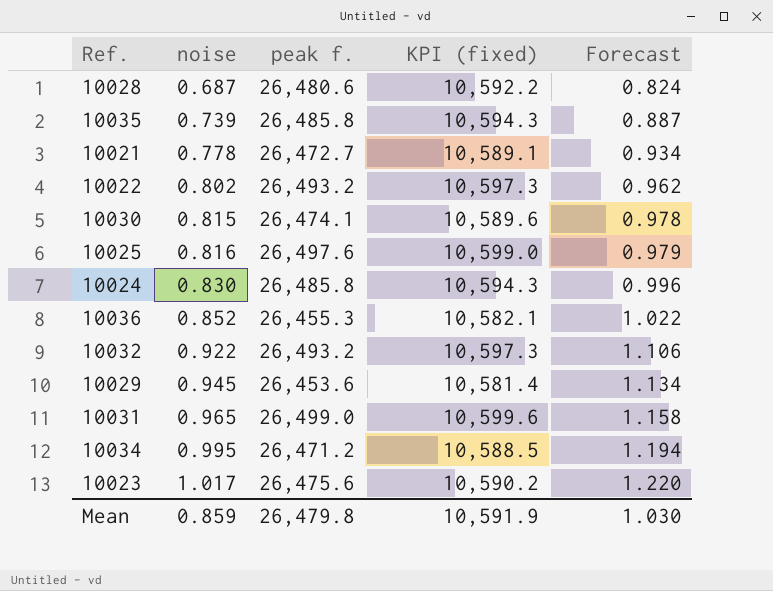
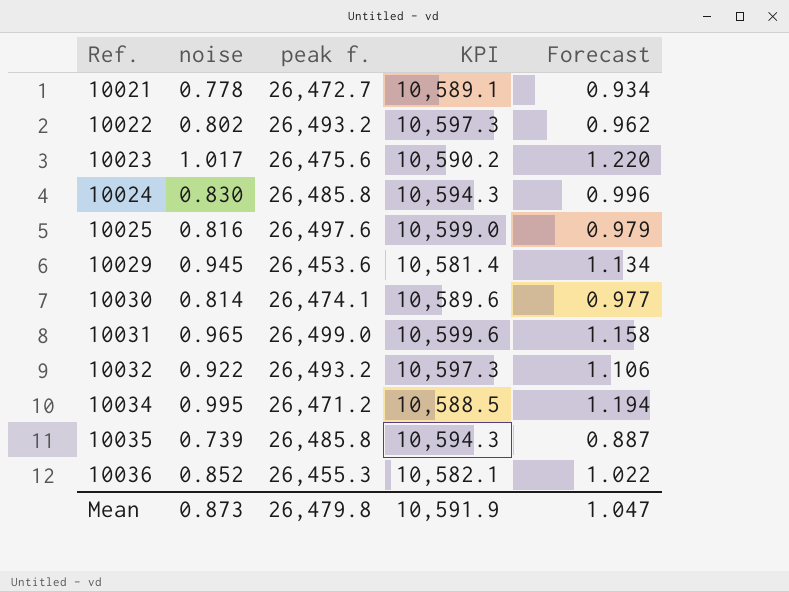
row order: noise ascending -> Ref. ascending
column name: KPI (fixed) -> KPI
row 10028: 0.687 | 26,480.6 | 10,592.2 | 0.824 -> none
10030 | noise: 0.815 -> 0.814
10030 | Forecast: 0.978 -> 0.977
Mean | noise: 0.859 -> 0.873
Mean | Forecast: 1.030 -> 1.047

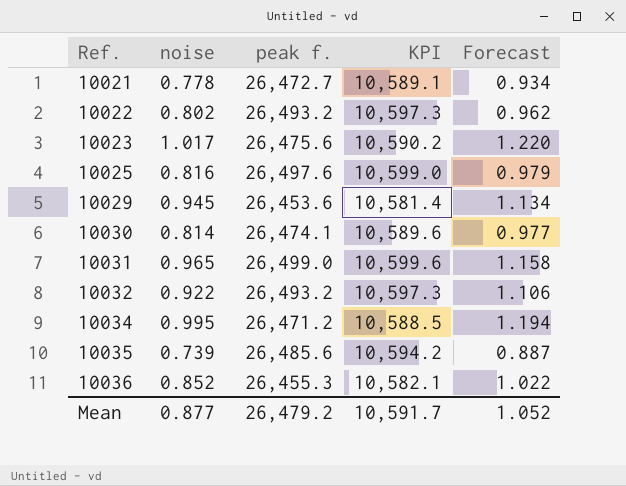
row 10024: 0.830 | 26,485.8 | 10,594.3 | 0.996 -> none
10035 | peak f.: 26,485.8 -> 26,485.6
10035 | KPI: 10,594.3 -> 10,594.2
Mean | noise: 0.873 -> 0.877
Mean | peak f.: 26,479.8 -> 26,479.2
Mean | KPI: 10,591.9 -> 10,591.7
Mean | Forecast: 1.047 -> 1.052

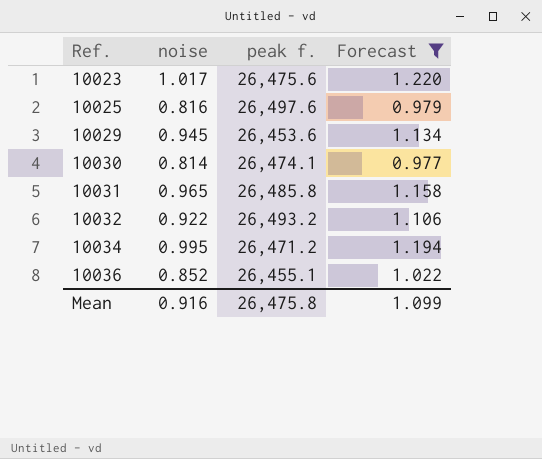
filter: none -> Forecast >= 0.977
column KPI | formula: [peak f.] * 0.4 -> none
10031 | peak f.: 26,499.0 -> 26,485.8
10036 | peak f.: 26,455.3 -> 26,455.1
Mean | noise: 0.877 -> 0.916
Mean | peak f.: 26,479.2 -> 26,475.8
Mean | Forecast: 1.052 -> 1.099

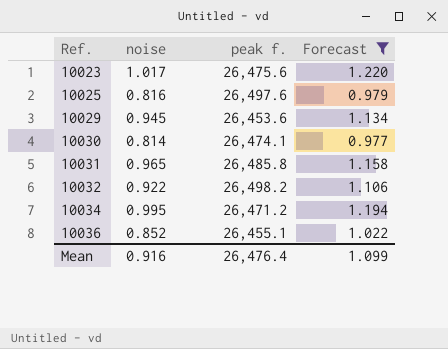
10032 | peak f.: 26,493.2 -> 26,498.2
Mean | peak f.: 26,475.8 -> 26,476.4

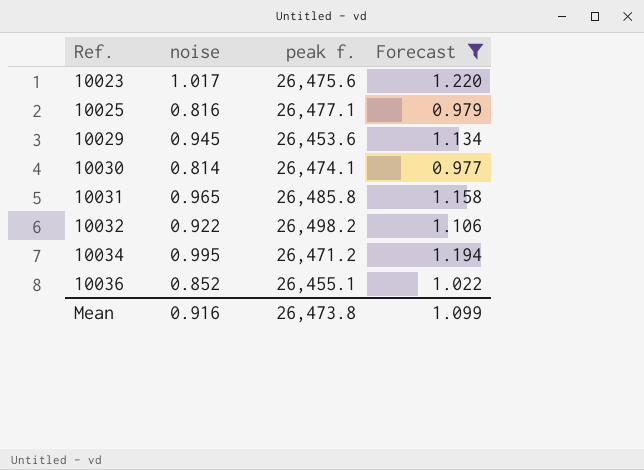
10025 | peak f.: 26,497.6 -> 26,477.1
Mean | peak f.: 26,476.4 -> 26,473.8

